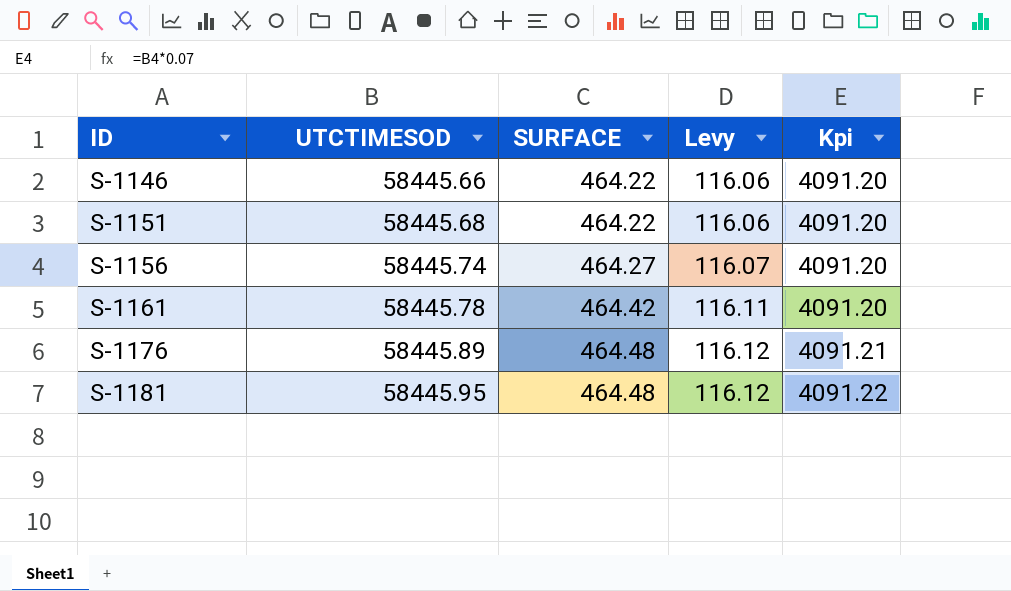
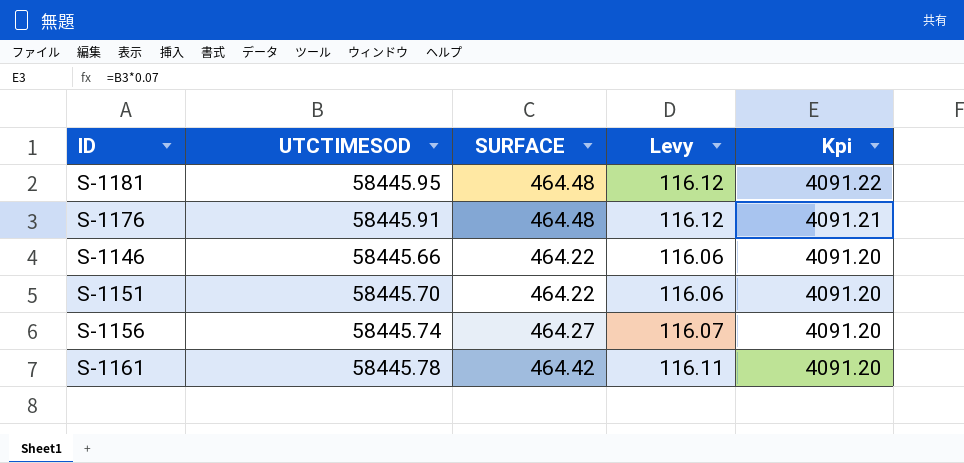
row order: ID ascending -> Kpi descending
S-1176 | UTCTIMESOD: 58445.89 -> 58445.91
S-1151 | UTCTIMESOD: 58445.68 -> 58445.70

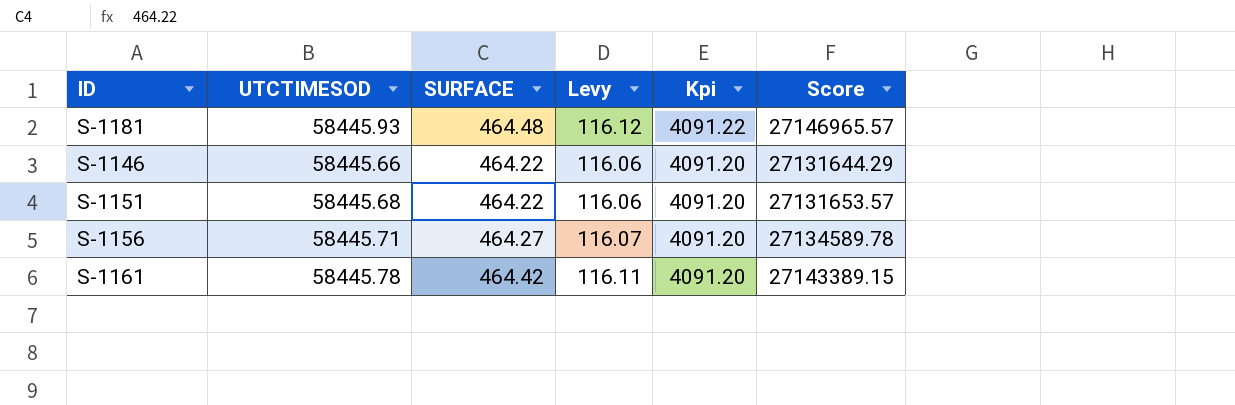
column Score | formula: none -> [UTCTIMESOD] * [SURFACE]
row S-1176: 58445.91 | 464.48 | 116.12 | 4091.21 -> none
S-1181 | UTCTIMESOD: 58445.95 -> 58445.93
S-1151 | UTCTIMESOD: 58445.70 -> 58445.68
S-1156 | UTCTIMESOD: 58445.74 -> 58445.71

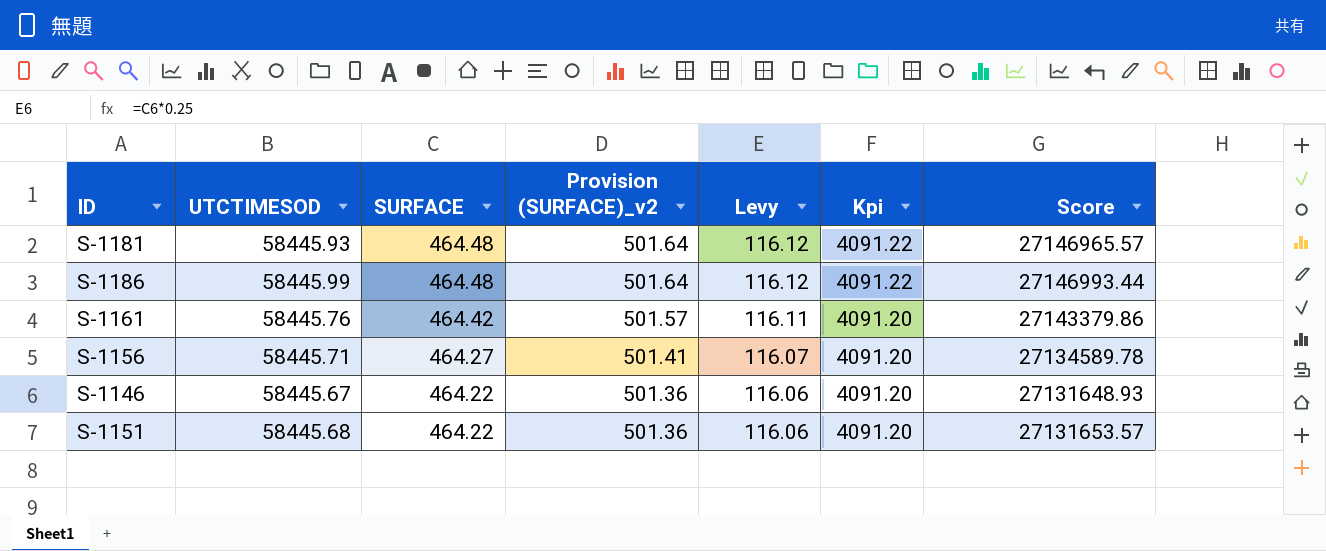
row order: Kpi descending -> SURFACE descending
column Provision (SURFACE)_v2 | formula: none -> [SURFACE] * 1.08
row S-1186: none -> 58445.99 | 464.48 | 501.64 | 116.12 | 4091.22 | 27146993.44
S-1161 | UTCTIMESOD: 58445.78 -> 58445.76
S-1161 | Score: 27143389.15 -> 27143379.86
S-1146 | UTCTIMESOD: 58445.66 -> 58445.67
S-1146 | Score: 27131644.29 -> 27131648.93

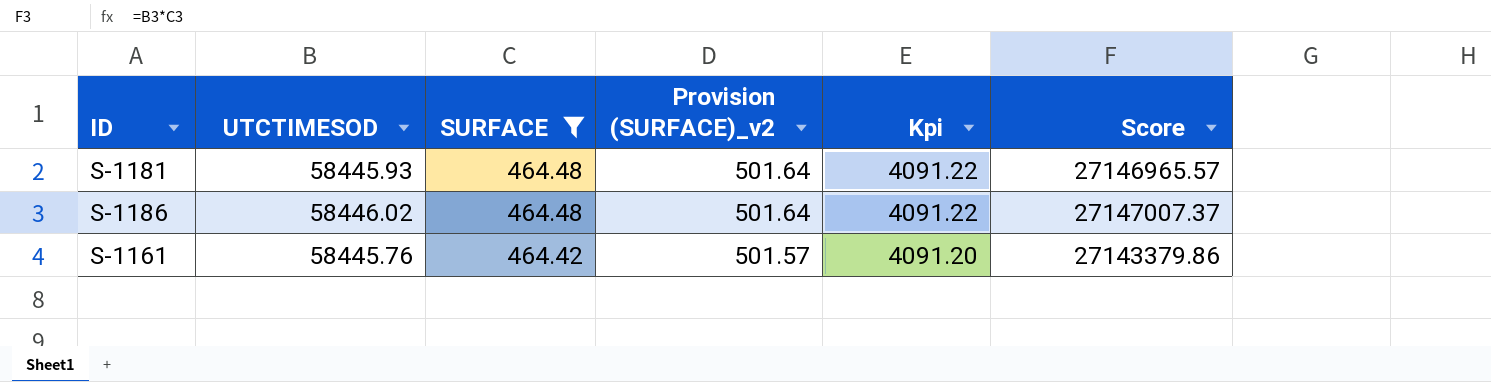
filter: none -> SURFACE >= 464.42
column Levy | formula: [SURFACE] * 0.25 -> none
S-1186 | UTCTIMESOD: 58445.99 -> 58446.02
S-1186 | Score: 27146993.44 -> 27147007.37

